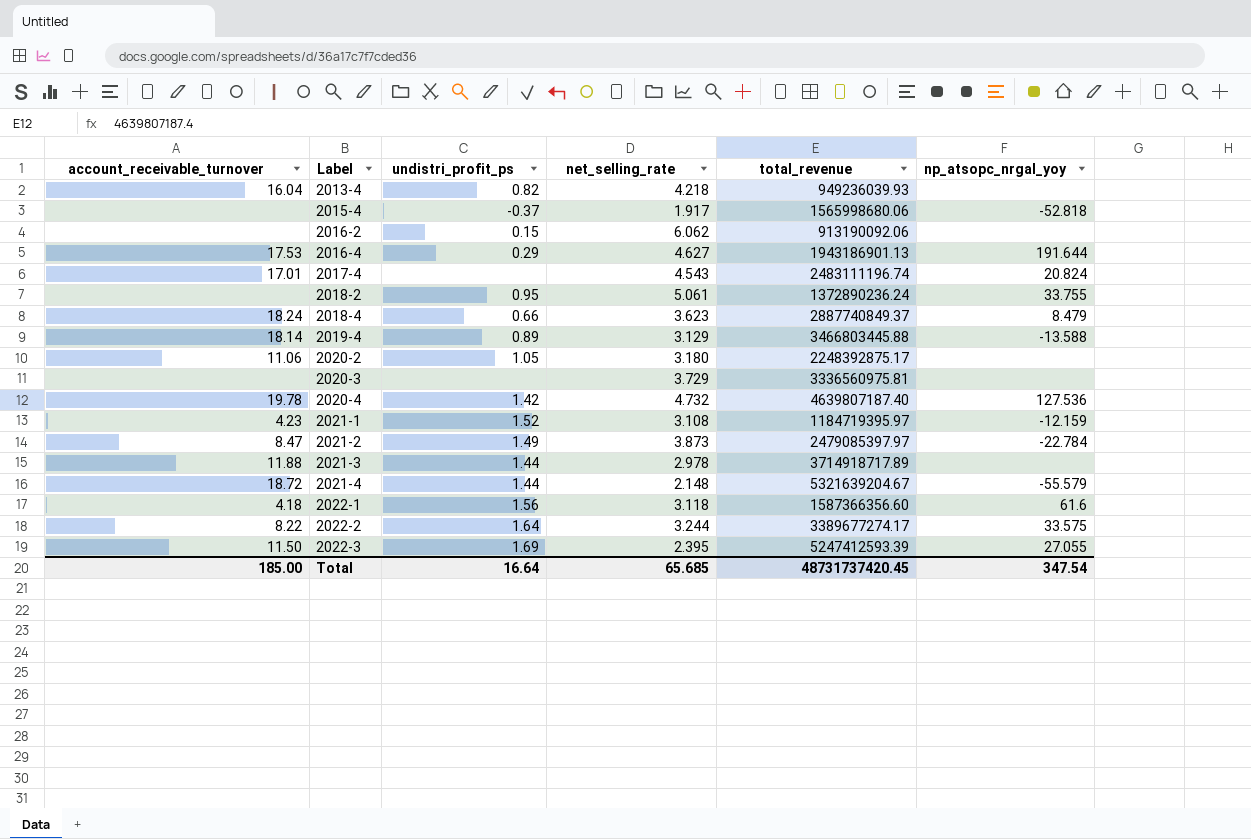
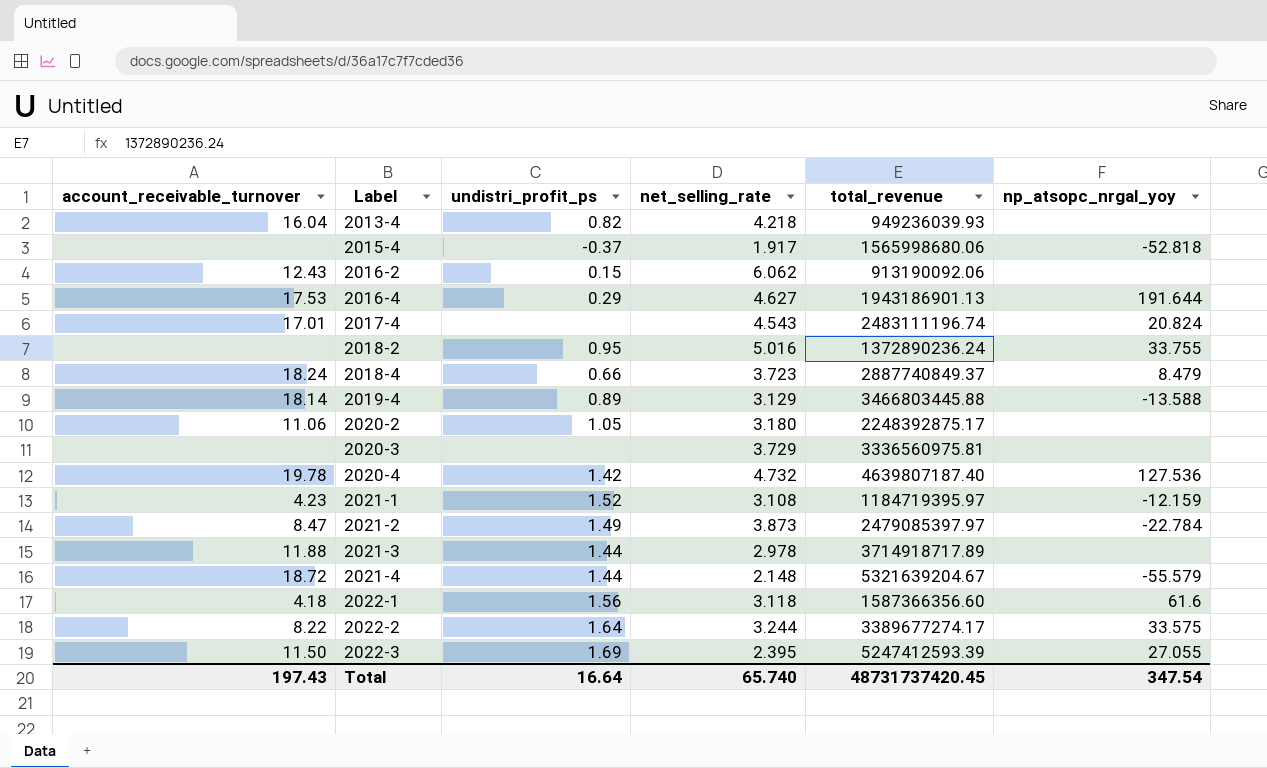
2016-2 | account_receivable_turnover: none -> 12.43
2018-2 | net_selling_rate: 5.061 -> 5.016
2018-4 | net_selling_rate: 3.623 -> 3.723
Total | account_receivable_turnover: 185.00 -> 197.43
Total | net_selling_rate: 65.685 -> 65.740

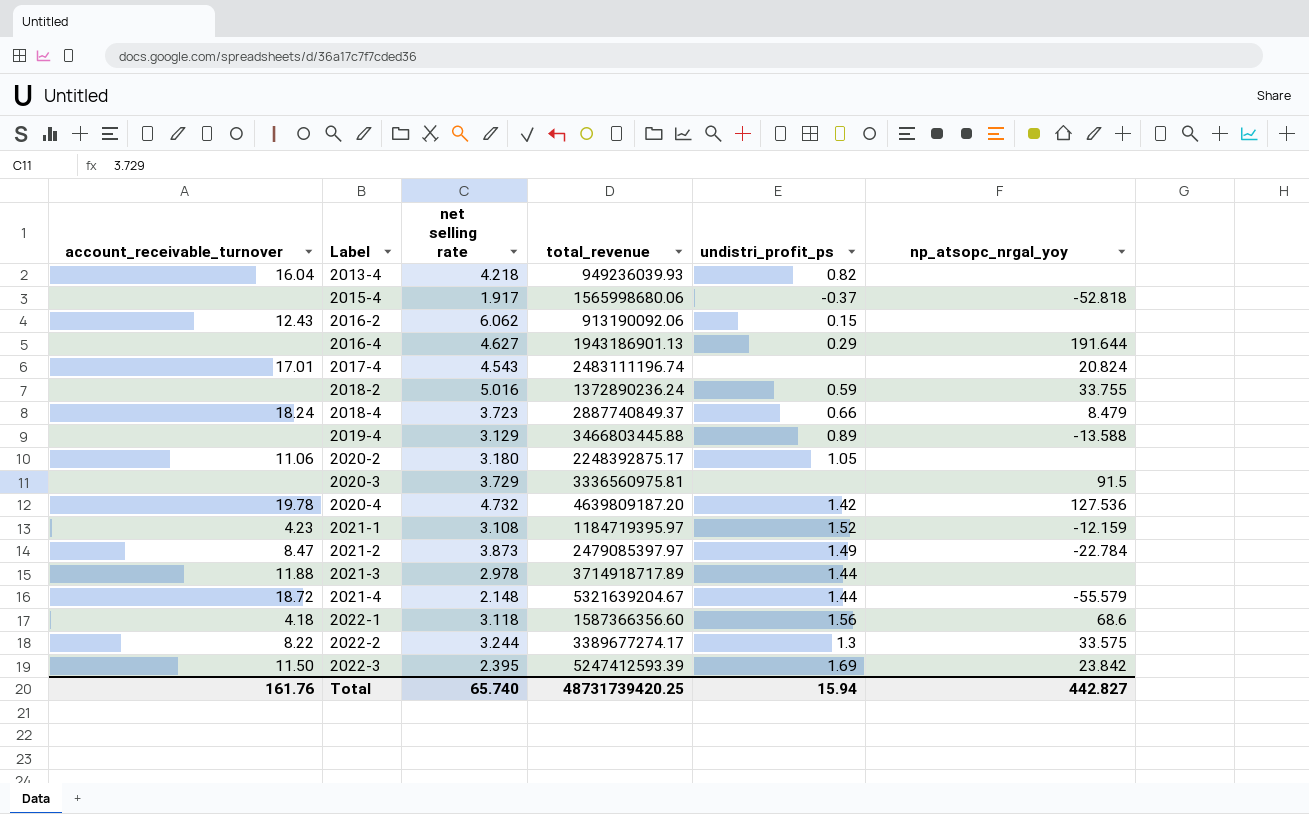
column name: net_selling_rate -> net selling rate
column undistri_profit_ps | position: 3 -> 5
2016-4 | account_receivable_turnover: 17.53 -> none
2018-2 | undistri_profit_ps: 0.95 -> 0.59
2019-4 | account_receivable_turnover: 18.14 -> none
2020-3 | np_atsopc_nrgal_yoy: none -> 91.5
2020-4 | total_revenue: 4639807187.40 -> 4639809187.20
2022-1 | np_atsopc_nrgal_yoy: 61.6 -> 68.6
2022-2 | undistri_profit_ps: 1.64 -> 1.3
2022-3 | np_atsopc_nrgal_yoy: 27.055 -> 23.842
Total | account_receivable_turnover: 197.43 -> 161.76
Total | total_revenue: 48731737420.45 -> 48731739420.25
Total | undistri_profit_ps: 16.64 -> 15.94
Total | np_atsopc_nrgal_yoy: 347.54 -> 442.827

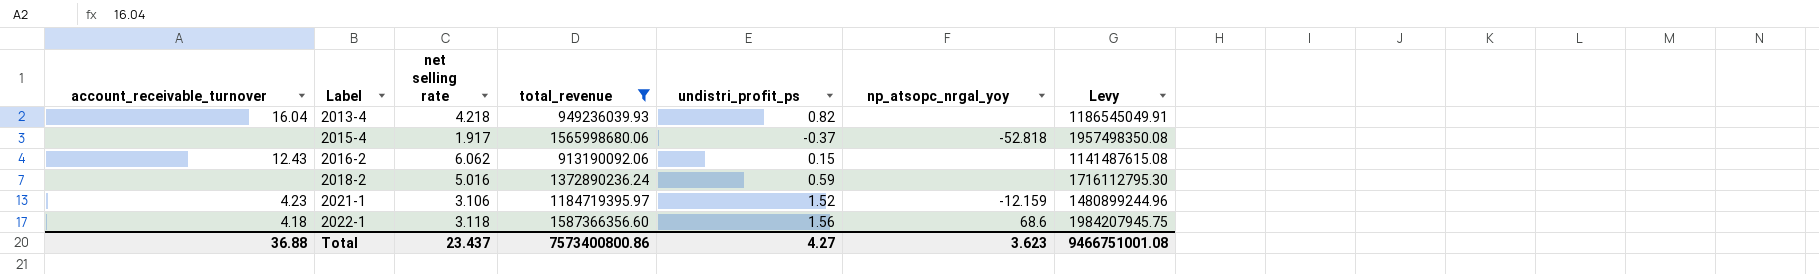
filter: none -> total_revenue <= 1587366356.60
column Levy | formula: none -> [total_revenue] * 1.25
2018-2 | np_atsopc_nrgal_yoy: 33.755 -> none
2021-1 | net selling rate: 3.108 -> 3.106
Total | account_receivable_turnover: 161.76 -> 36.88
Total | net selling rate: 65.740 -> 23.437
Total | total_revenue: 48731739420.25 -> 7573400800.86
Total | undistri_profit_ps: 15.94 -> 4.27
Total | np_atsopc_nrgal_yoy: 442.827 -> 3.623

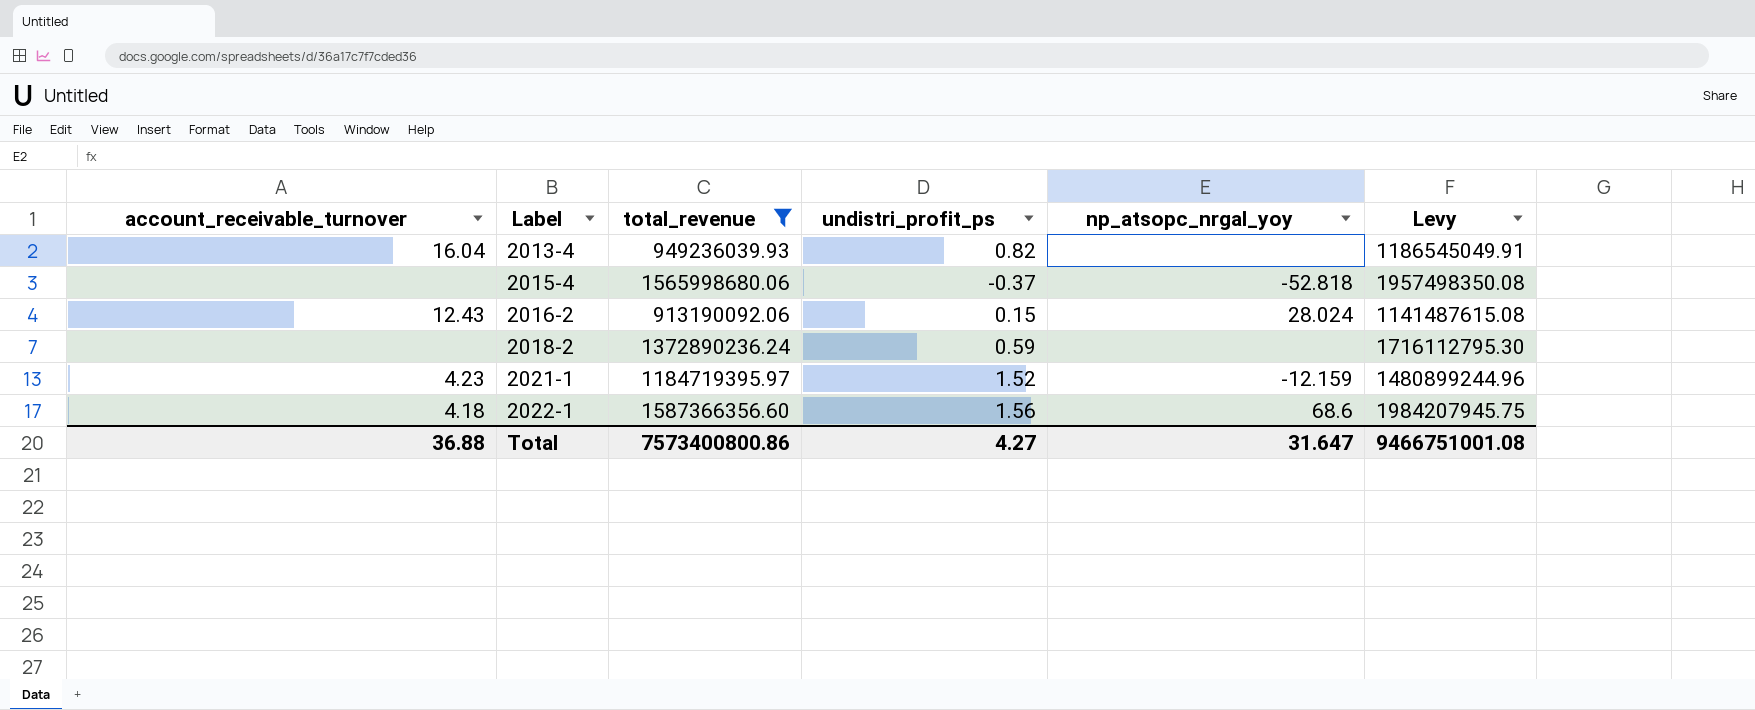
column net selling rate | position: 3 -> none
2016-2 | np_atsopc_nrgal_yoy: none -> 28.024
Total | np_atsopc_nrgal_yoy: 3.623 -> 31.647

